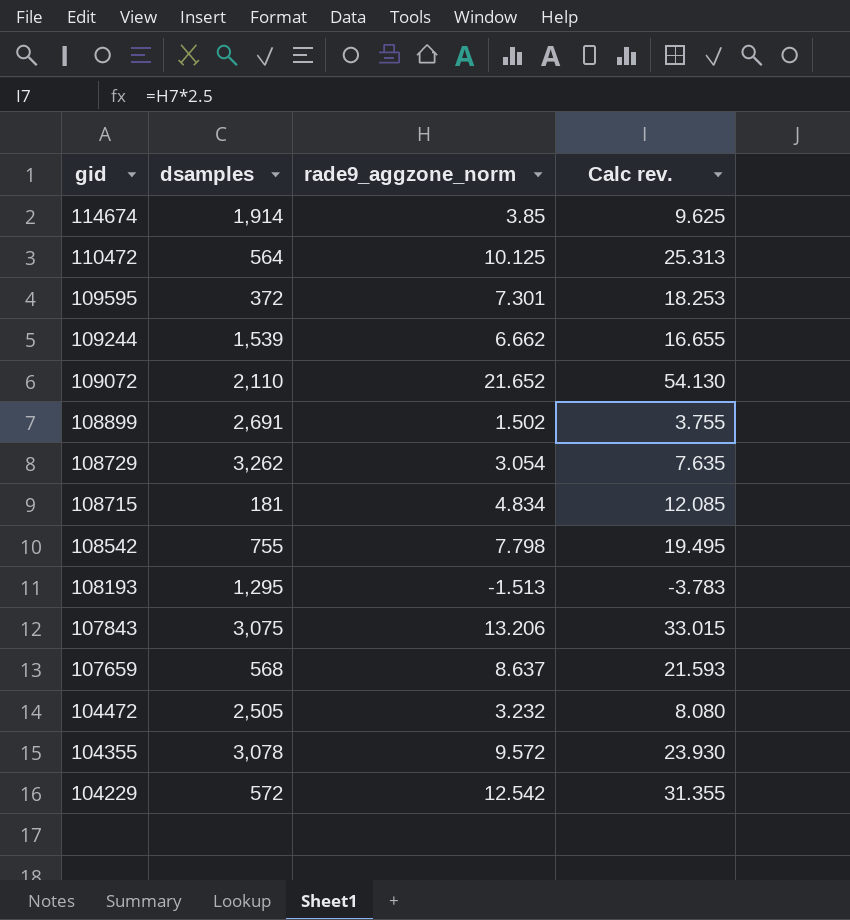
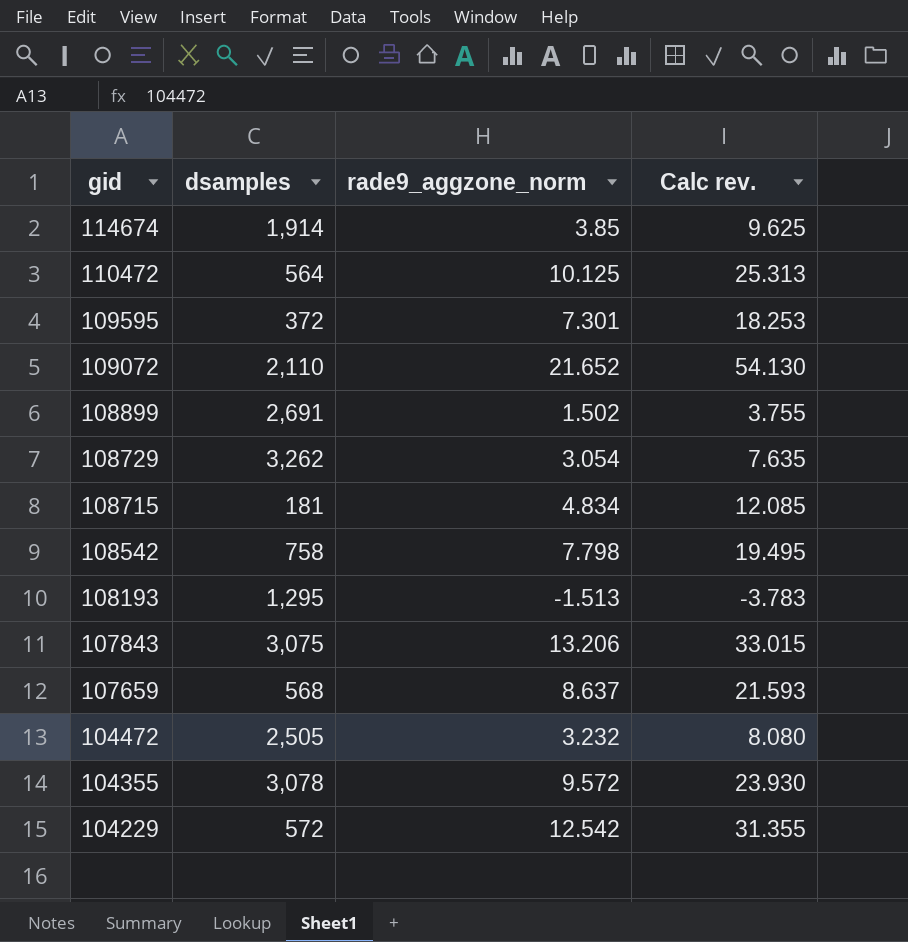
row 109244: 1,539 | 6.662 | 16.655 -> none
108542 | dsamples: 755 -> 758

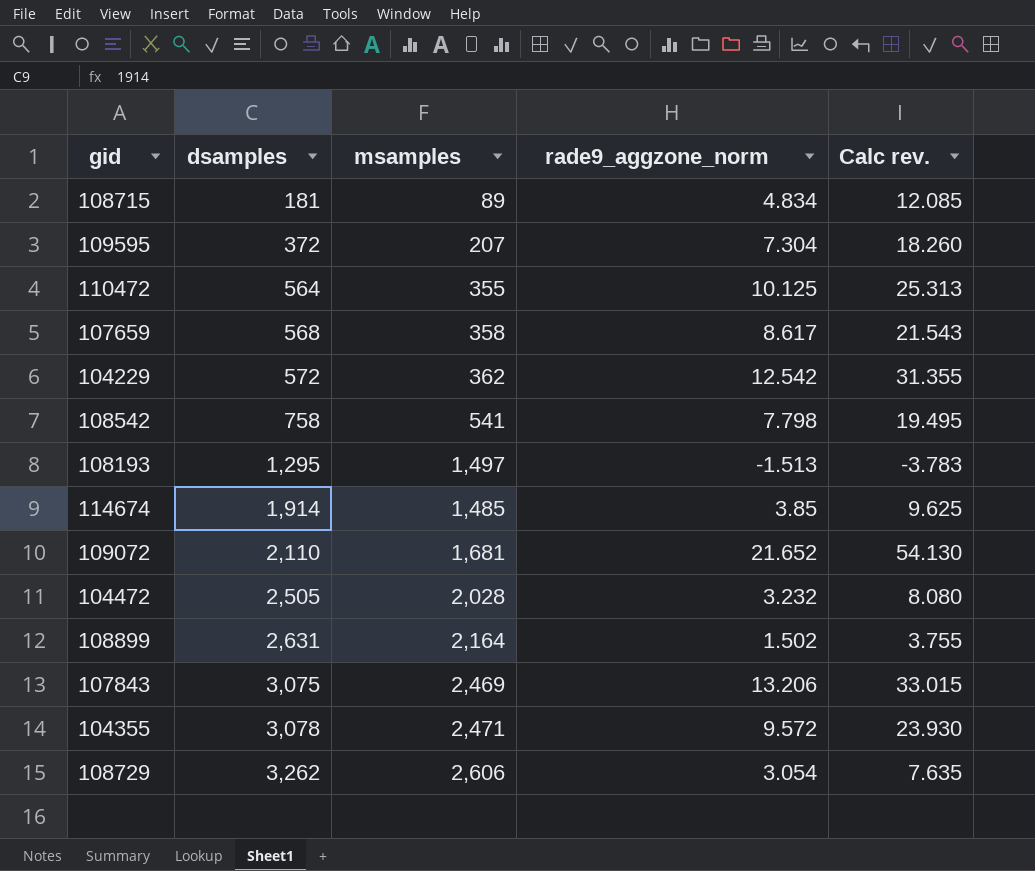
row order: gid descending -> dsamples ascending
column msamples | position: none -> 3
109595 | rade9_aggzone_norm: 7.301 -> 7.304
109595 | Calc rev.: 18.253 -> 18.260
107659 | rade9_aggzone_norm: 8.637 -> 8.617
107659 | Calc rev.: 21.593 -> 21.543
108899 | dsamples: 2,691 -> 2,631

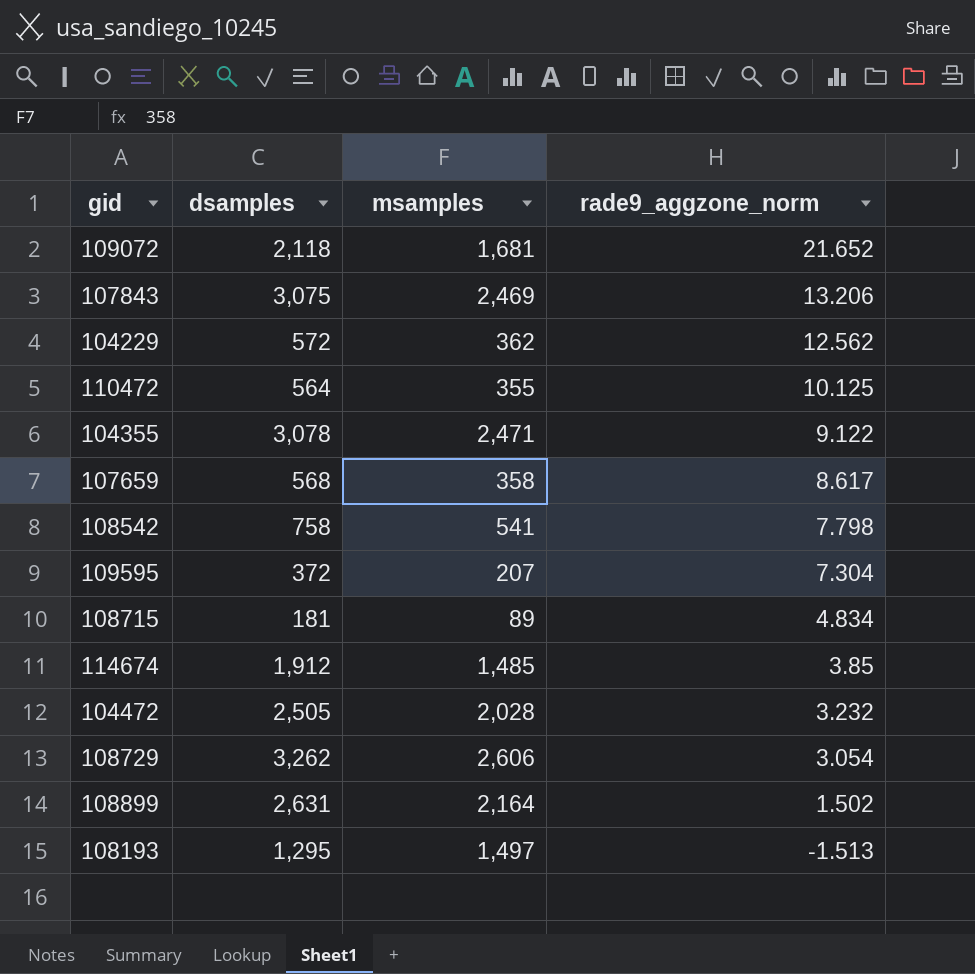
row order: dsamples ascending -> rade9_aggzone_norm descending
column Calc rev. | formula: [rade9_aggzone_norm] * 2.5 -> none
109072 | dsamples: 2,110 -> 2,118
104229 | rade9_aggzone_norm: 12.542 -> 12.562
104355 | rade9_aggzone_norm: 9.572 -> 9.122
114674 | dsamples: 1,914 -> 1,912

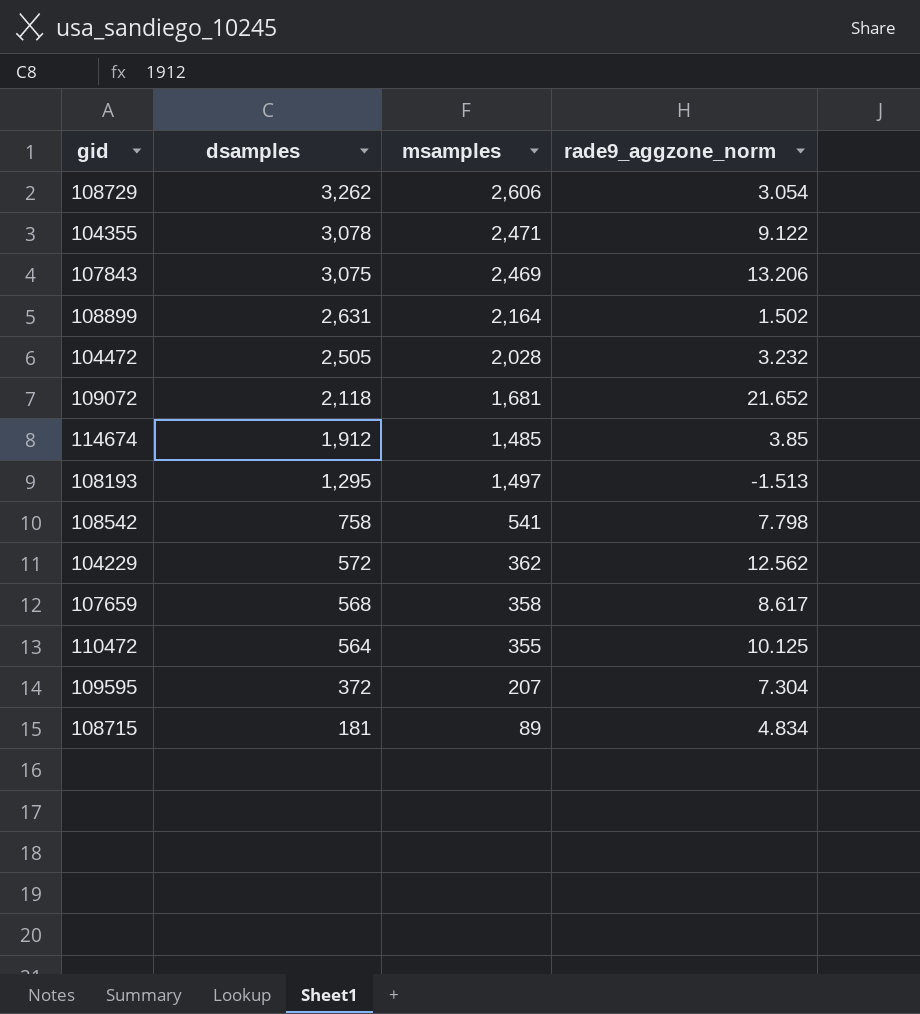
row order: rade9_aggzone_norm descending -> dsamples descending

